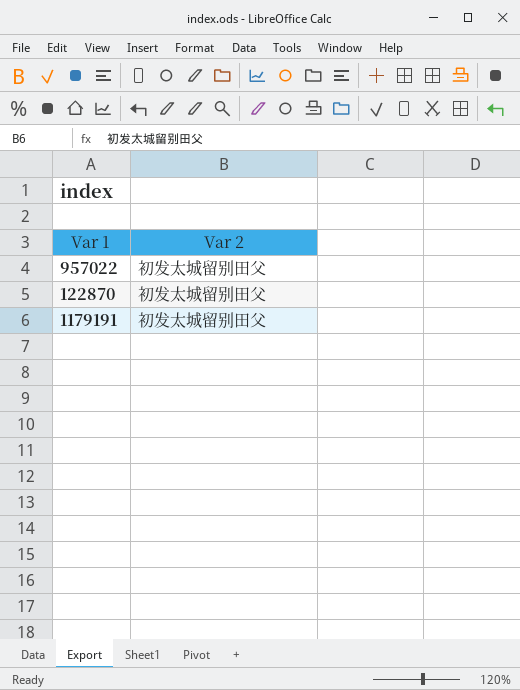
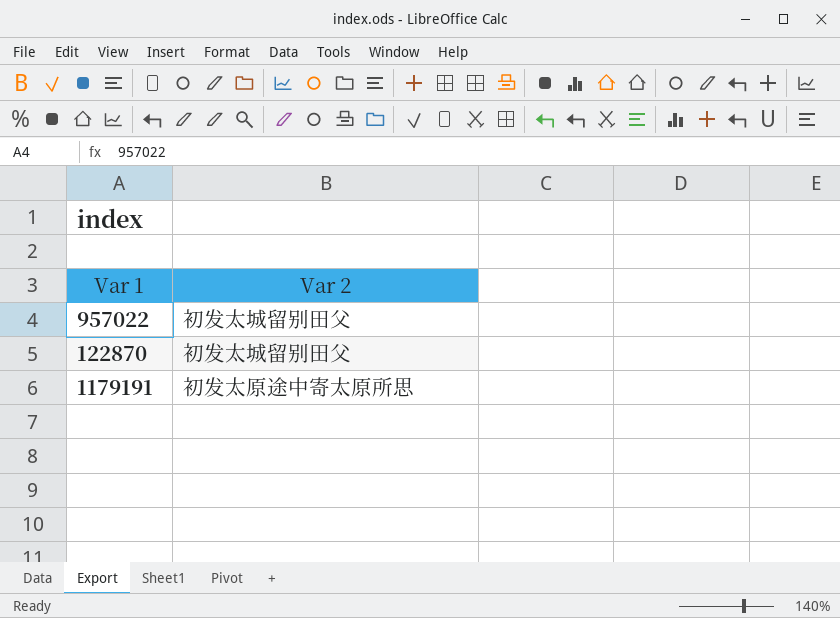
1179191 | Var 2: 初发太城留别田父 -> 初发太原途中寄太原所思

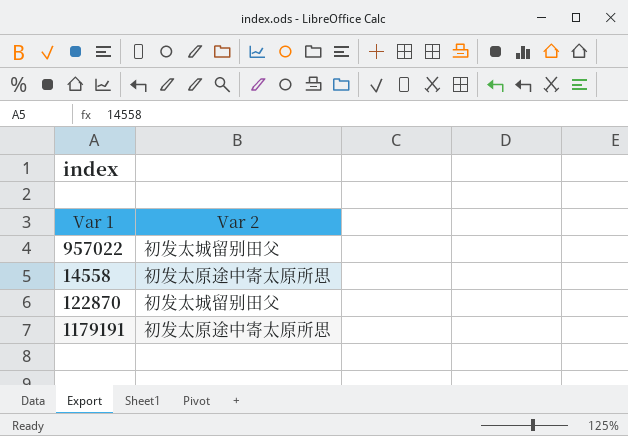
row 14558: none -> 初发太原途中寄太原所思

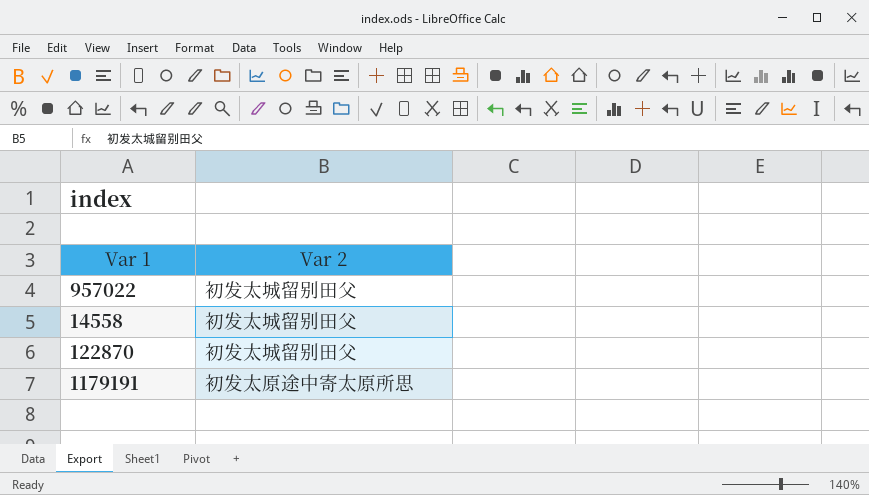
14558 | Var 2: 初发太原途中寄太原所思 -> 初发太城留别田父

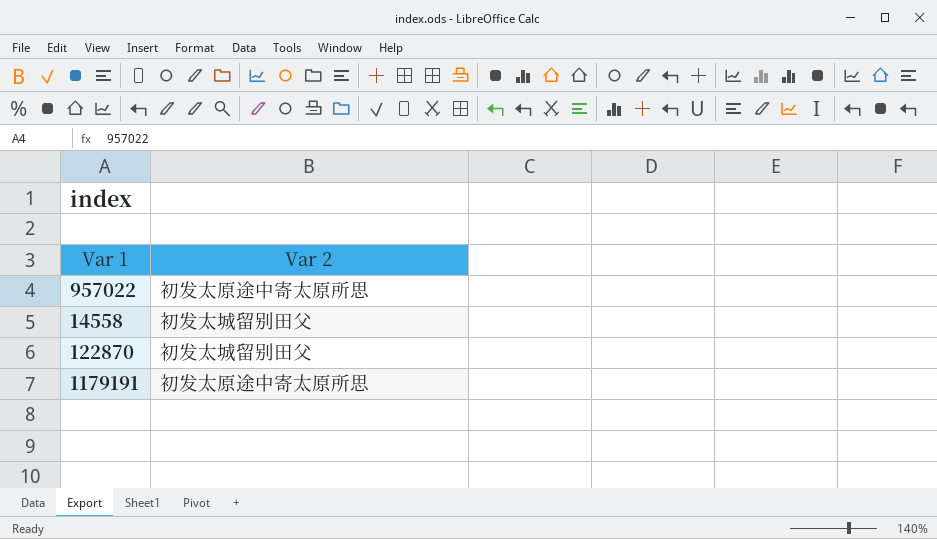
957022 | Var 2: 初发太城留别田父 -> 初发太原途中寄太原所思

